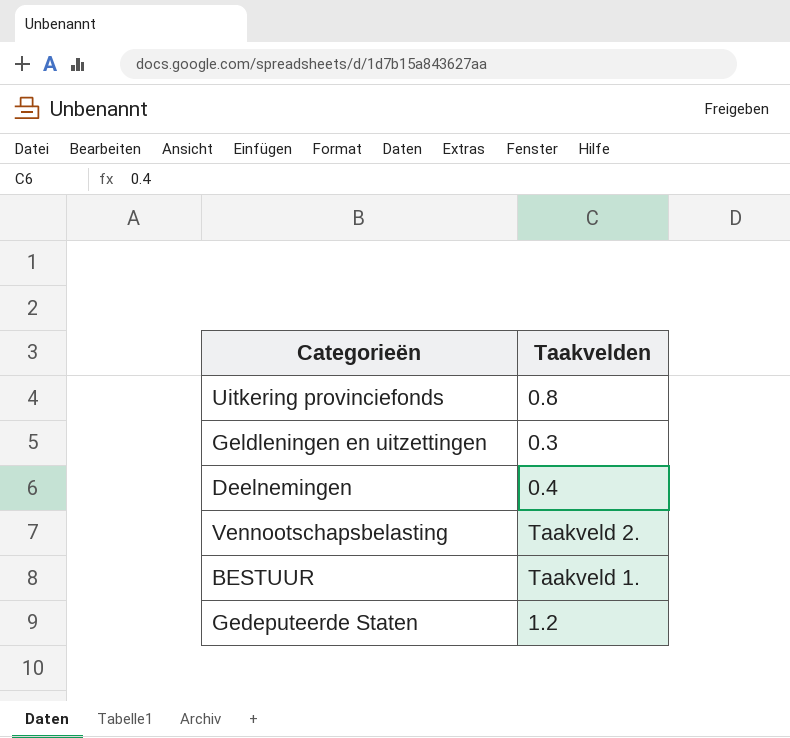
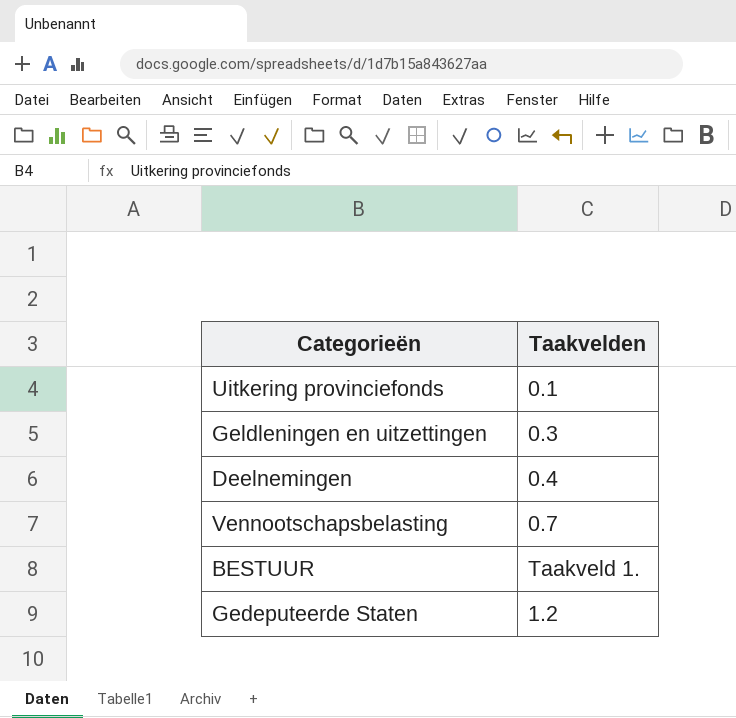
Uitkering provinciefonds | Taakvelden: 0.8 -> 0.1
Vennootschapsbelasting | Taakvelden: Taakveld 2. -> 0.7

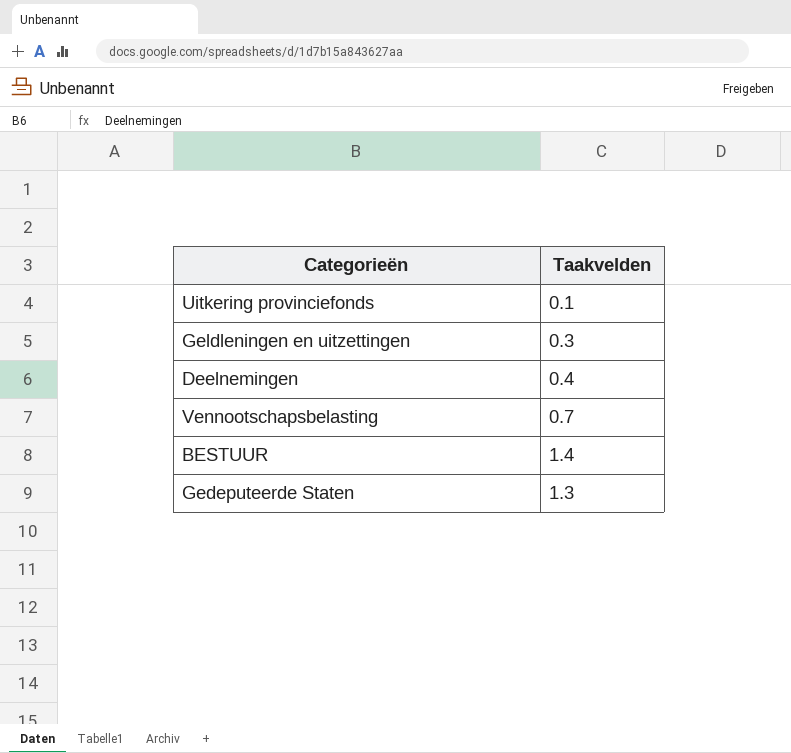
BESTUUR | Taakvelden: Taakveld 1. -> 1.4
Gedeputeerde Staten | Taakvelden: 1.2 -> 1.3

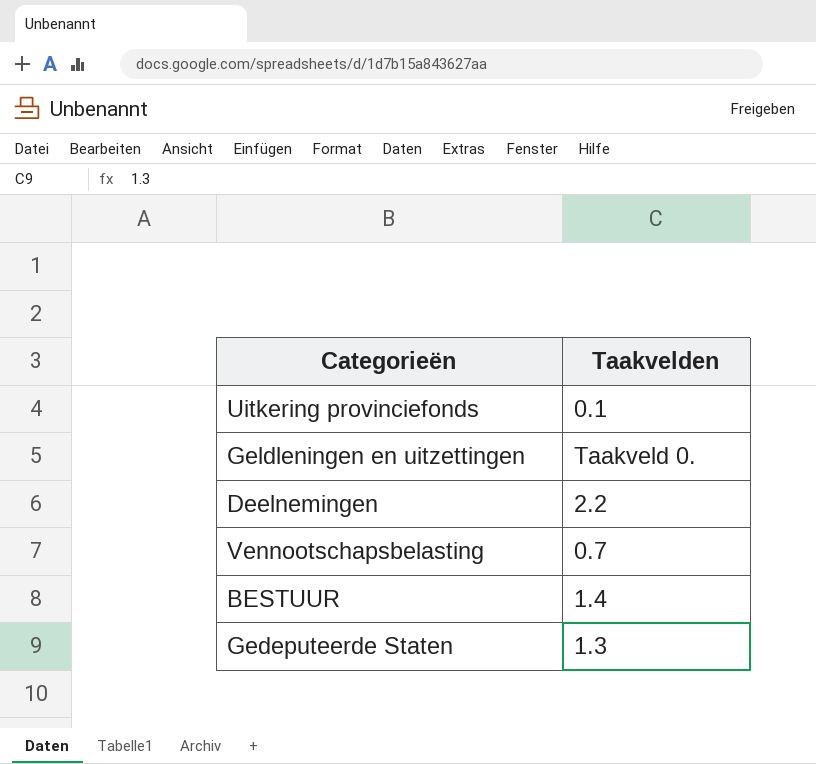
Geldleningen en uitzettingen | Taakvelden: 0.3 -> Taakveld 0.
Deelnemingen | Taakvelden: 0.4 -> 2.2

